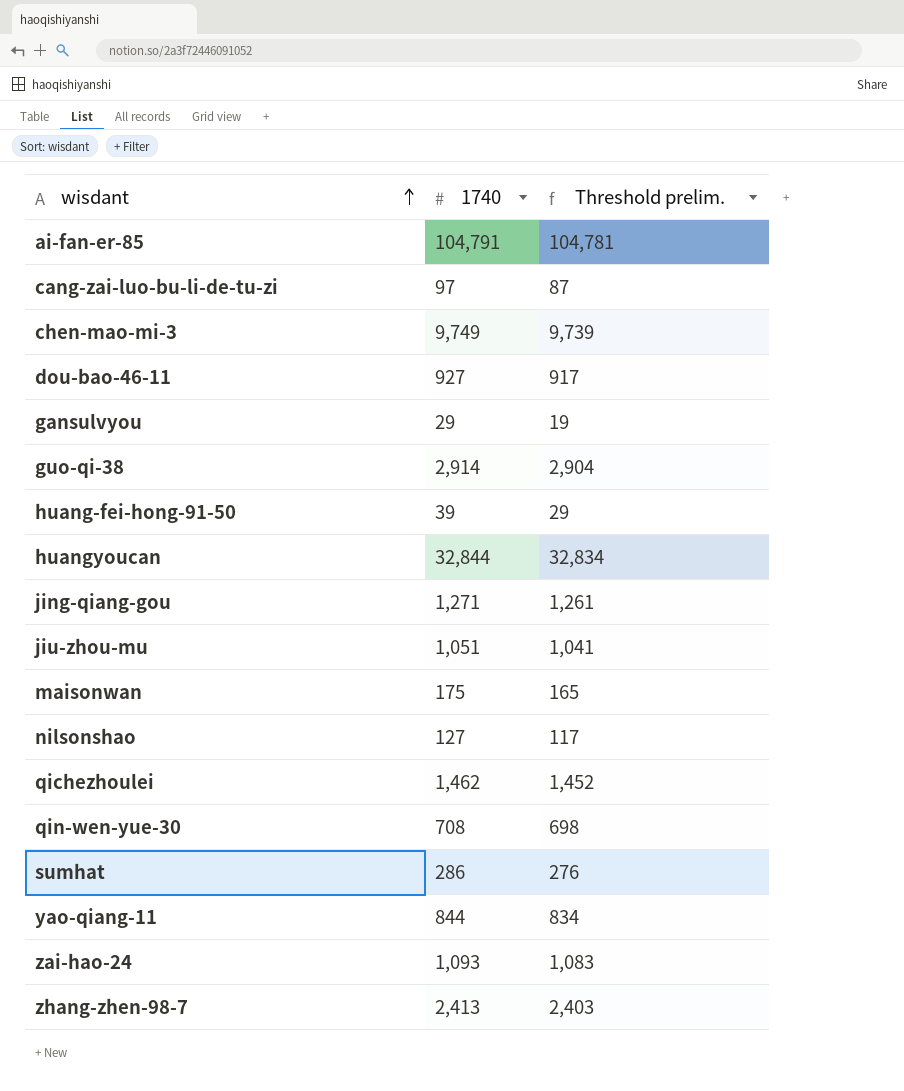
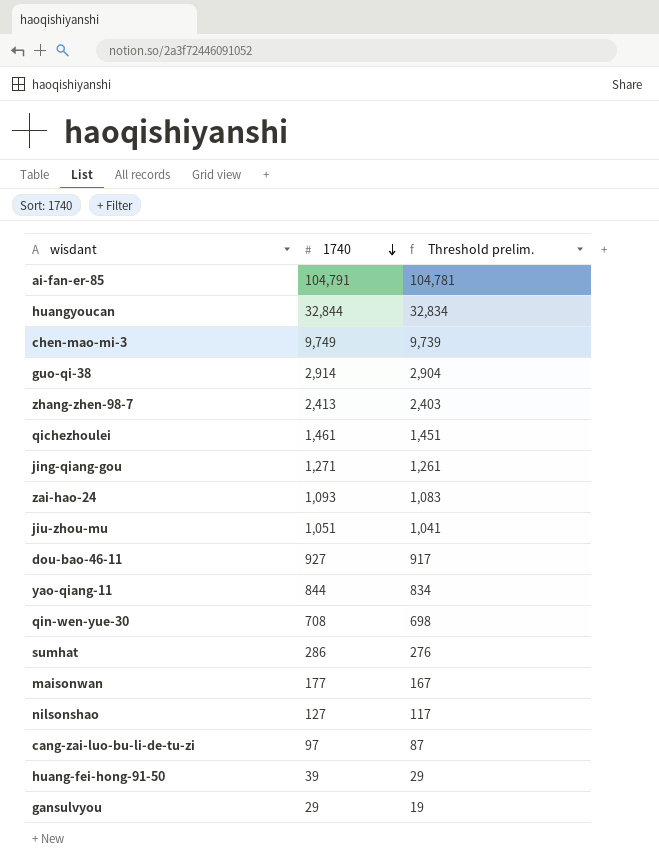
row order: wisdant ascending -> 1740 descending
qichezhoulei | 1740: 1,462 -> 1,461
qichezhoulei | Threshold prelim.: 1,452 -> 1,451
maisonwan | 1740: 175 -> 177
maisonwan | Threshold prelim.: 165 -> 167

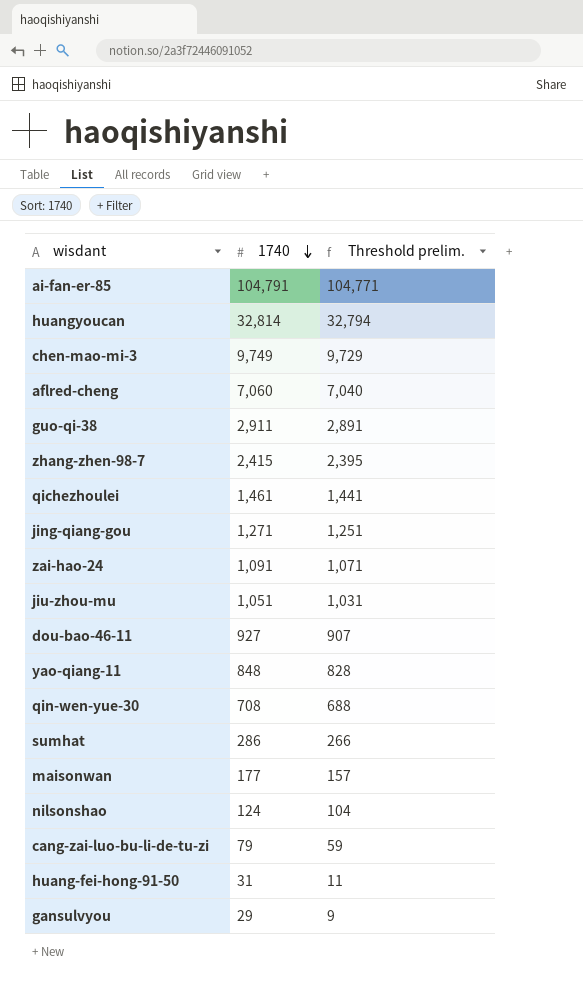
column Threshold prelim. | formula: [1740] - 10 -> [1740] - 20
huangyoucan | 1740: 32,844 -> 32,814
row aflred-cheng: none -> 7,060 | 7,040
guo-qi-38 | 1740: 2,914 -> 2,911
zhang-zhen-98-7 | 1740: 2,413 -> 2,415
zai-hao-24 | 1740: 1,093 -> 1,091
yao-qiang-11 | 1740: 844 -> 848
nilsonshao | 1740: 127 -> 124
cang-zai-luo-bu-li-de-tu-zi | 1740: 97 -> 79
huang-fei-hong-91-50 | 1740: 39 -> 31

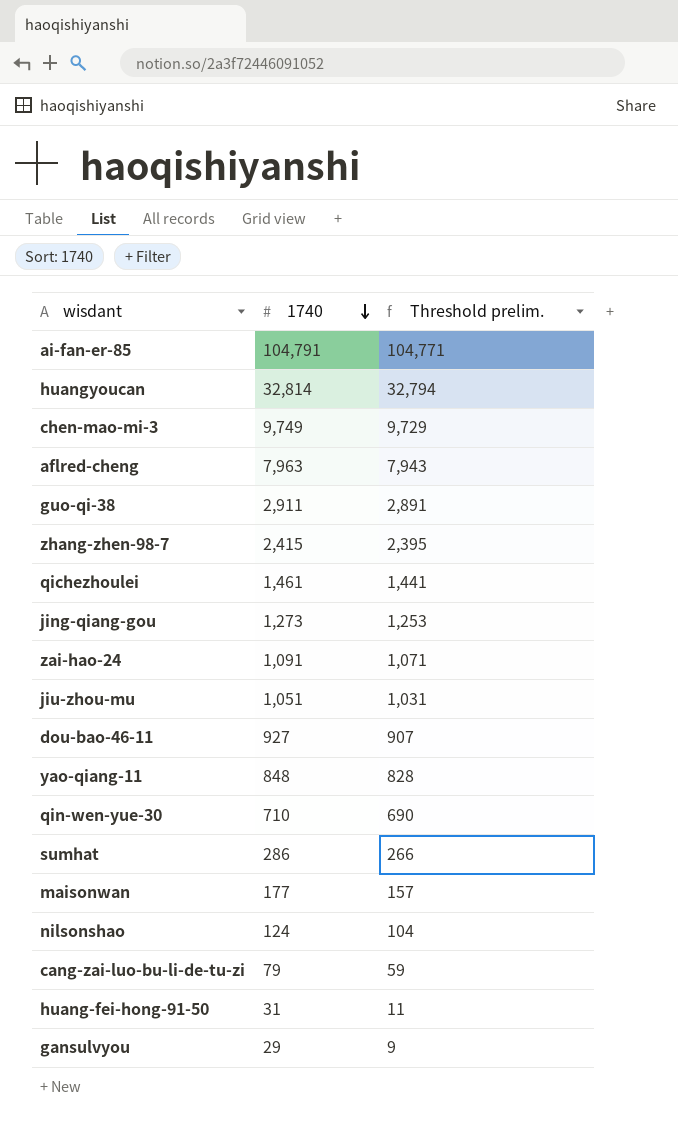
aflred-cheng | 1740: 7,060 -> 7,963
aflred-cheng | Threshold prelim.: 7,040 -> 7,943
jing-qiang-gou | 1740: 1,271 -> 1,273
jing-qiang-gou | Threshold prelim.: 1,251 -> 1,253
qin-wen-yue-30 | 1740: 708 -> 710
qin-wen-yue-30 | Threshold prelim.: 688 -> 690

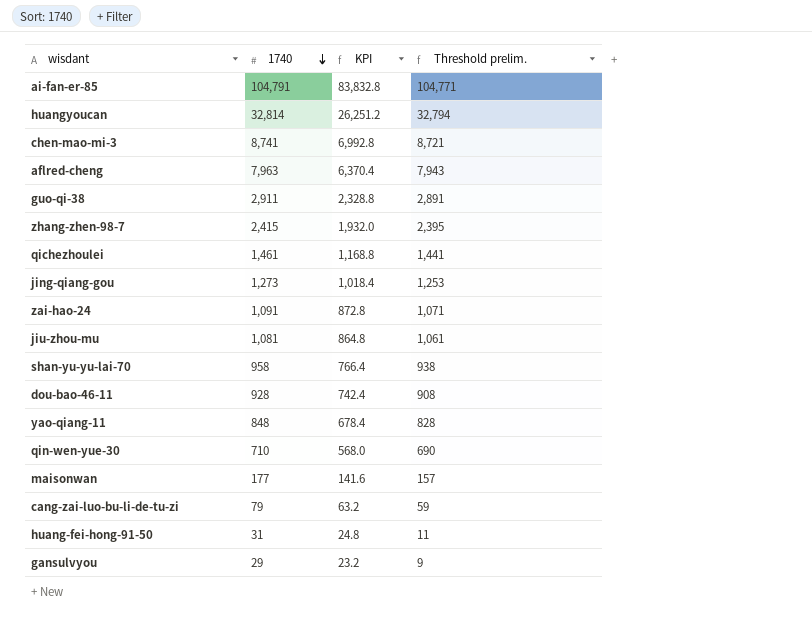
column KPI | formula: none -> [1740] * 0.8
row sumhat: 286 | 266 -> none
row nilsonshao: 124 | 104 -> none
chen-mao-mi-3 | 1740: 9,749 -> 8,741
chen-mao-mi-3 | Threshold prelim.: 9,729 -> 8,721
jiu-zhou-mu | 1740: 1,051 -> 1,081
jiu-zhou-mu | Threshold prelim.: 1,031 -> 1,061
row shan-yu-yu-lai-70: none -> 958 | 766.4 | 938
dou-bao-46-11 | 1740: 927 -> 928
dou-bao-46-11 | Threshold prelim.: 907 -> 908

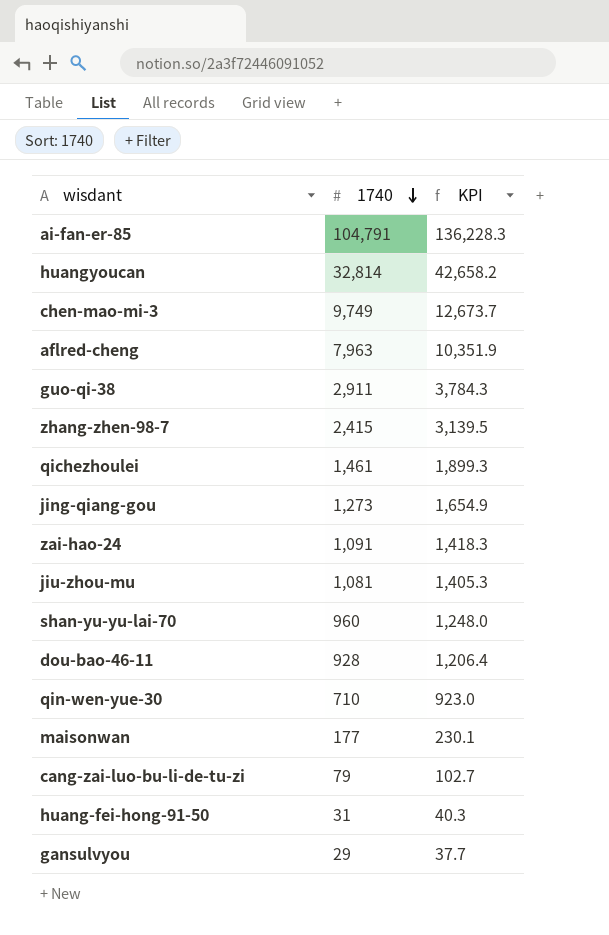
column Threshold prelim. | formula: [1740] - 20 -> none
column KPI | formula: [1740] * 0.8 -> [1740] * 1.3
row yao-qiang-11: 848 | 678.4 | 828 -> none
chen-mao-mi-3 | 1740: 8,741 -> 9,749
shan-yu-yu-lai-70 | 1740: 958 -> 960

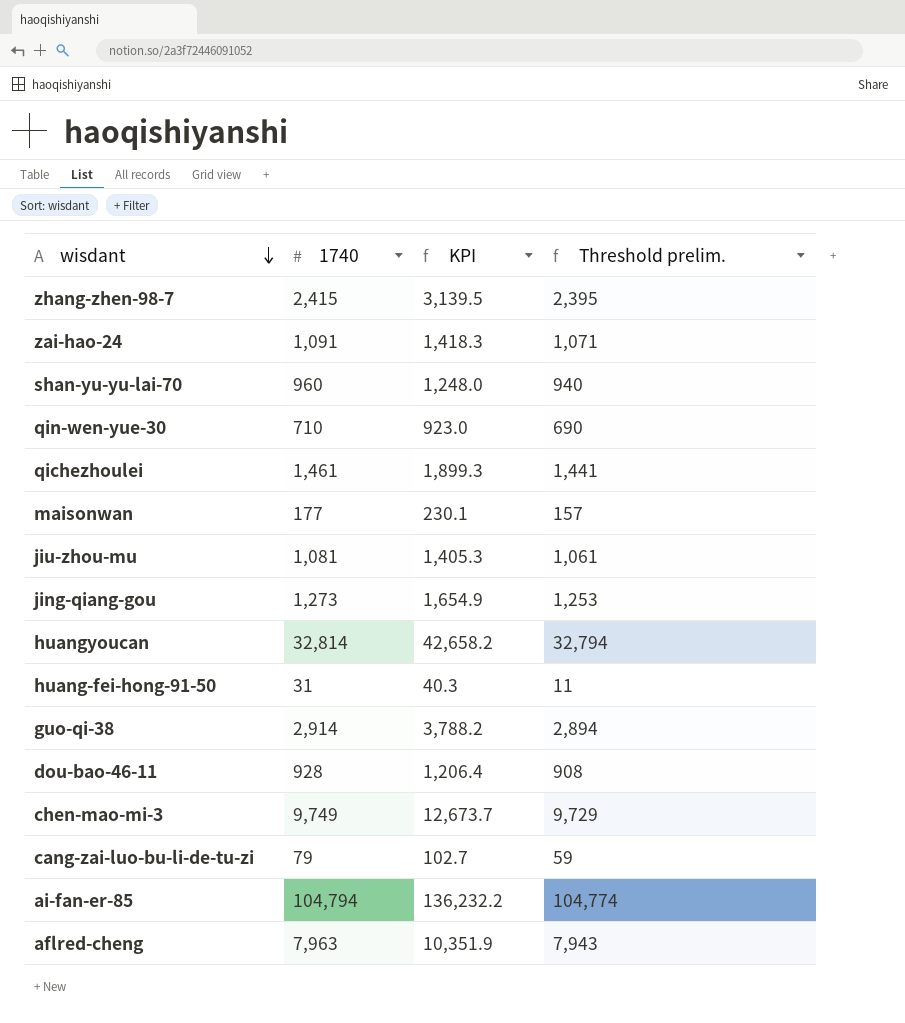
row order: 1740 descending -> wisdant descending
column Threshold prelim. | formula: none -> [1740] - 20
row gansulvyou: 29 | 37.7 -> none
guo-qi-38 | 1740: 2,911 -> 2,914
guo-qi-38 | KPI: 3,784.3 -> 3,788.2
ai-fan-er-85 | 1740: 104,791 -> 104,794
ai-fan-er-85 | KPI: 136,228.3 -> 136,232.2

